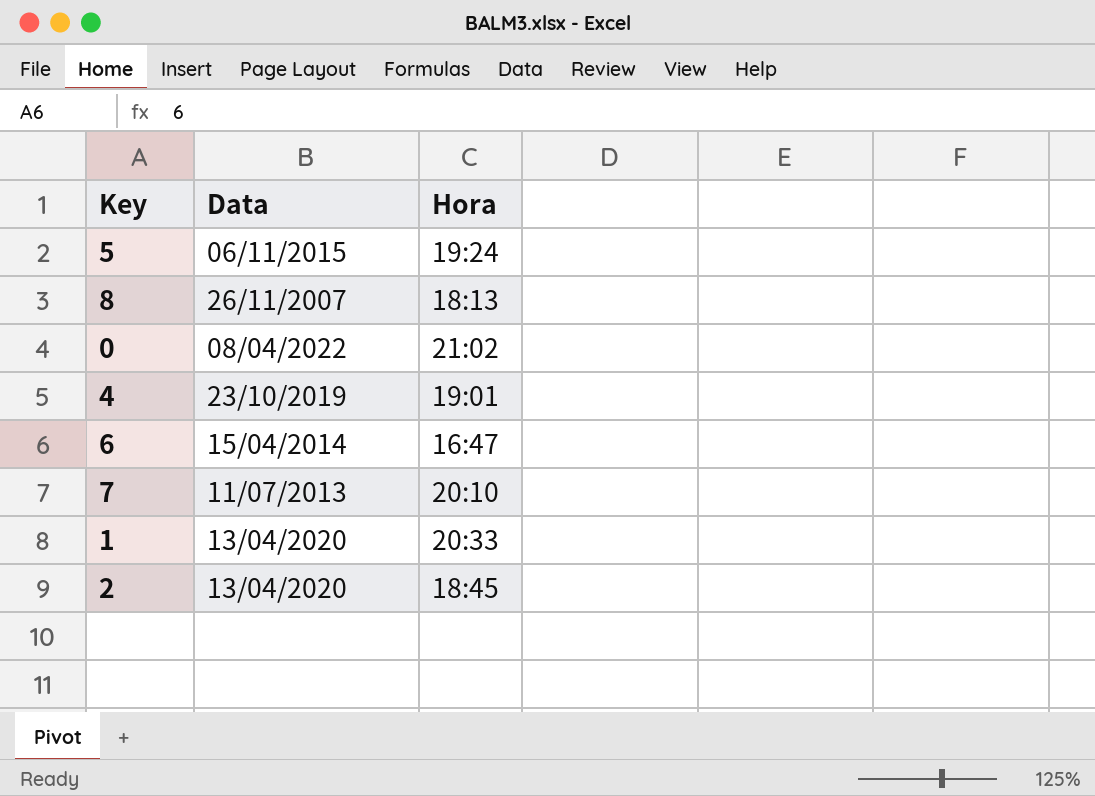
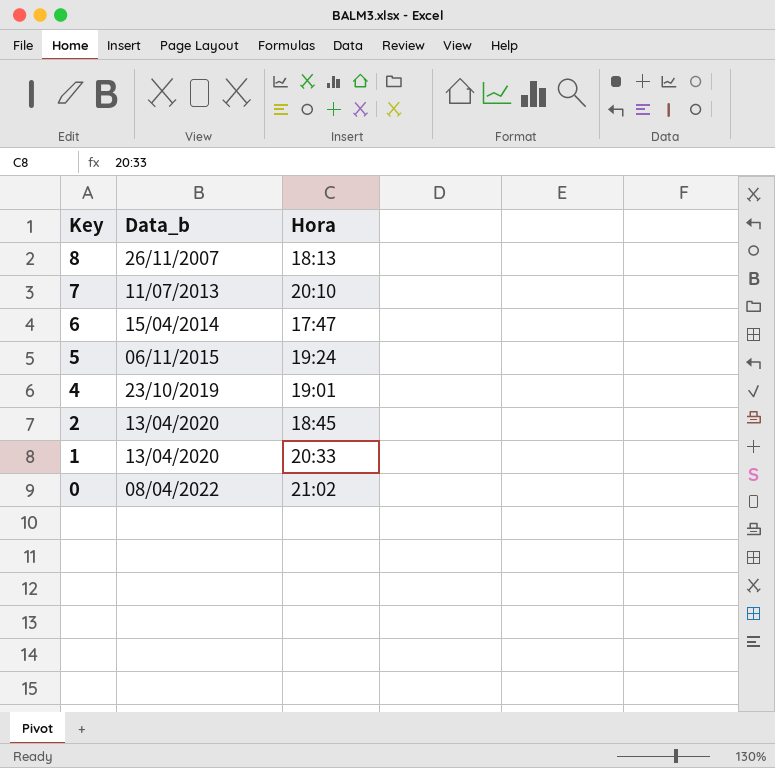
row order: none -> Key descending
column name: Data -> Data_b
6 | Hora: 16:47 -> 17:47

